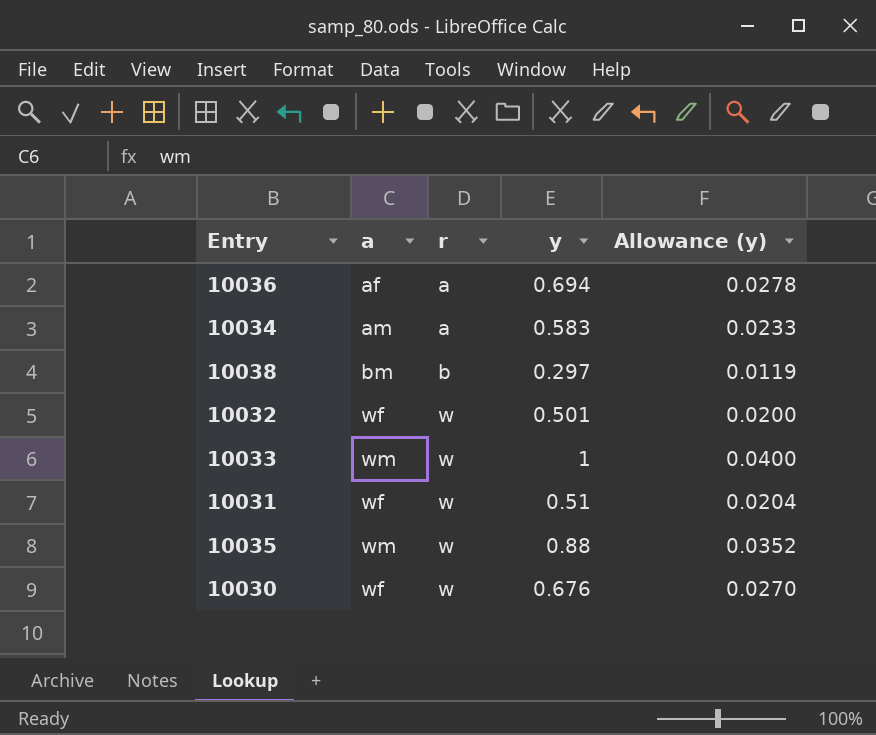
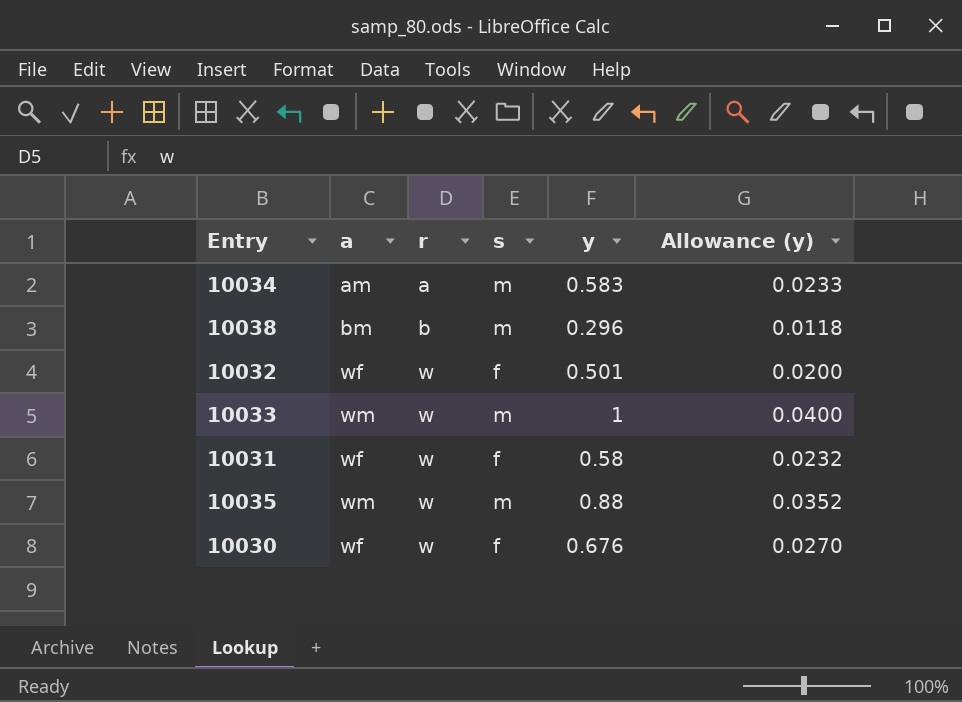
column s | position: none -> 4
row 10036: af | a | 0.694 | 0.0278 -> none
10038 | y: 0.297 -> 0.296
10038 | Allowance (y): 0.0119 -> 0.0118
10031 | y: 0.51 -> 0.58
10031 | Allowance (y): 0.0204 -> 0.0232

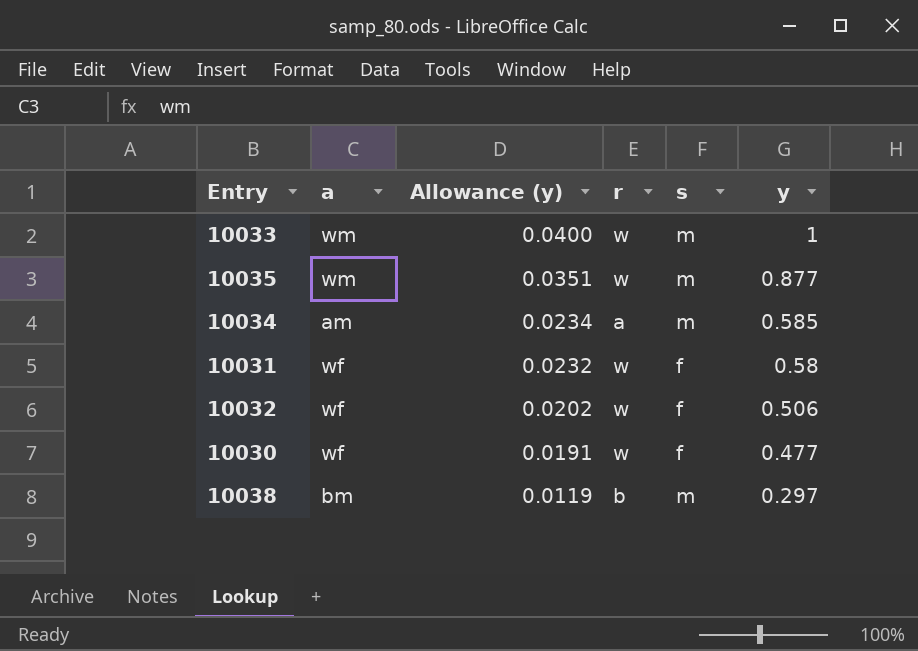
row order: r ascending -> Allowance (y) descending
column Allowance (y) | position: 6 -> 3
10035 | Allowance (y): 0.0352 -> 0.0351
10035 | y: 0.88 -> 0.877
10034 | Allowance (y): 0.0233 -> 0.0234
10034 | y: 0.583 -> 0.585
10032 | Allowance (y): 0.0200 -> 0.0202
10032 | y: 0.501 -> 0.506
10030 | Allowance (y): 0.0270 -> 0.0191
10030 | y: 0.676 -> 0.477
10038 | Allowance (y): 0.0118 -> 0.0119
10038 | y: 0.296 -> 0.297

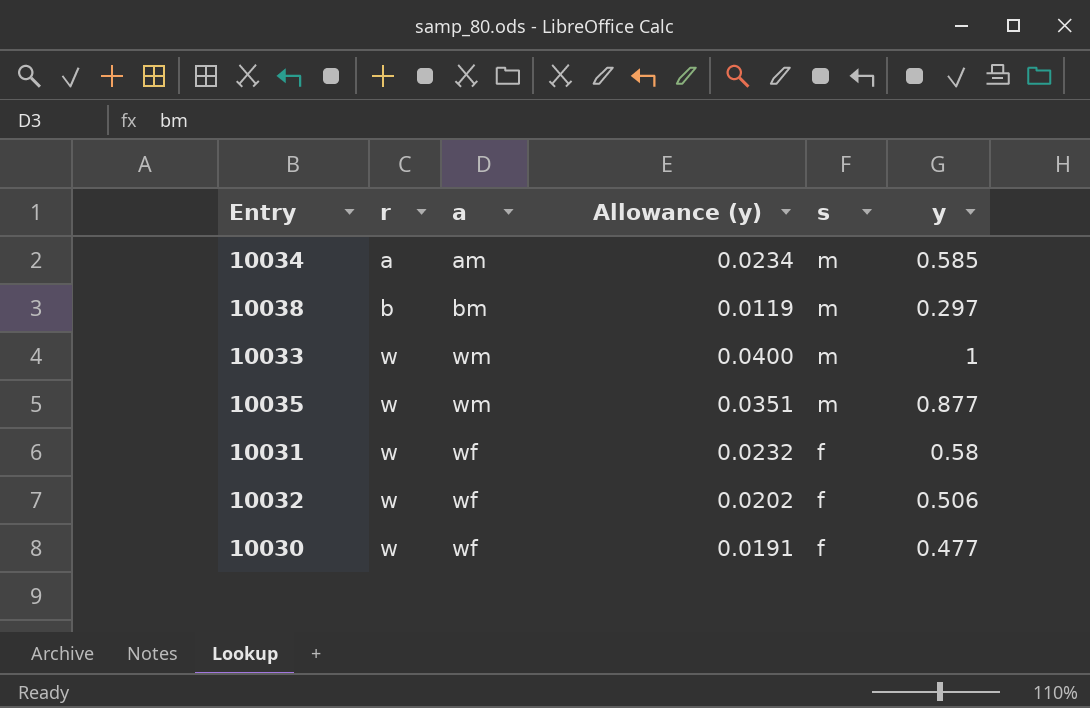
row order: Allowance (y) descending -> r ascending
column r | position: 4 -> 2

